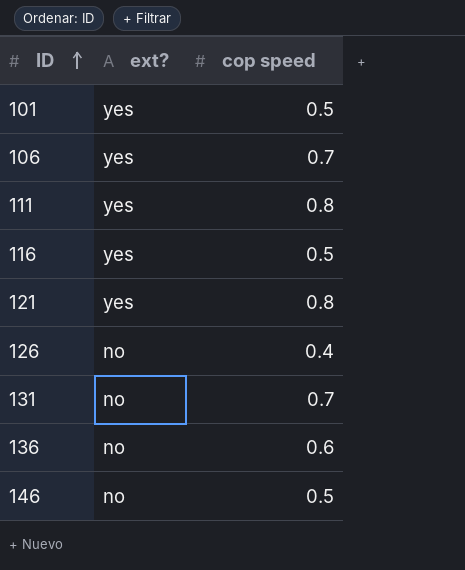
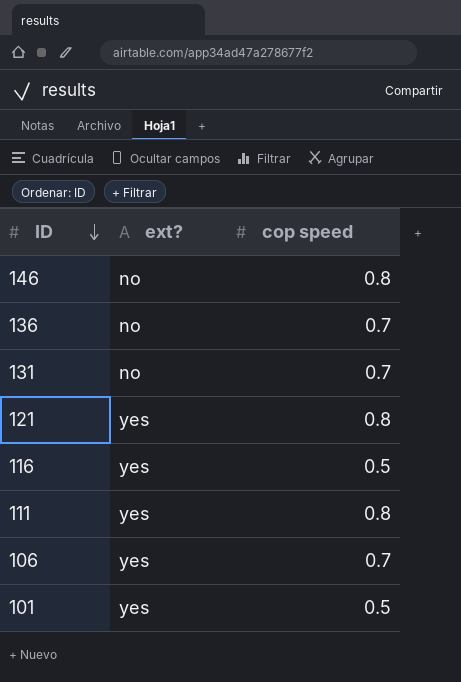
row order: ID ascending -> ID descending
row 126: no | 0.4 -> none
146 | cop speed: 0.5 -> 0.8
136 | cop speed: 0.6 -> 0.7

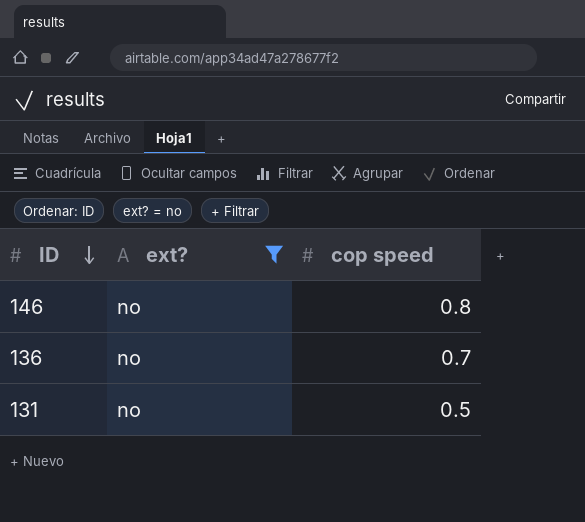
filter: none -> ext? = no
131 | cop speed: 0.7 -> 0.5

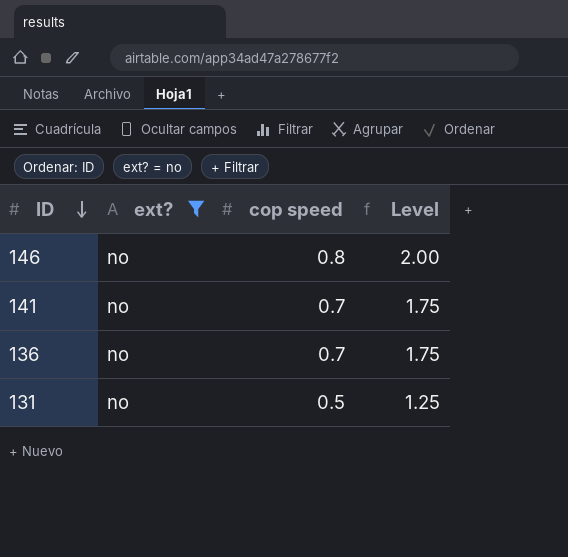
column Level | formula: none -> [cop speed] * 2.5
row 141: none -> no | 0.7 | 1.75

